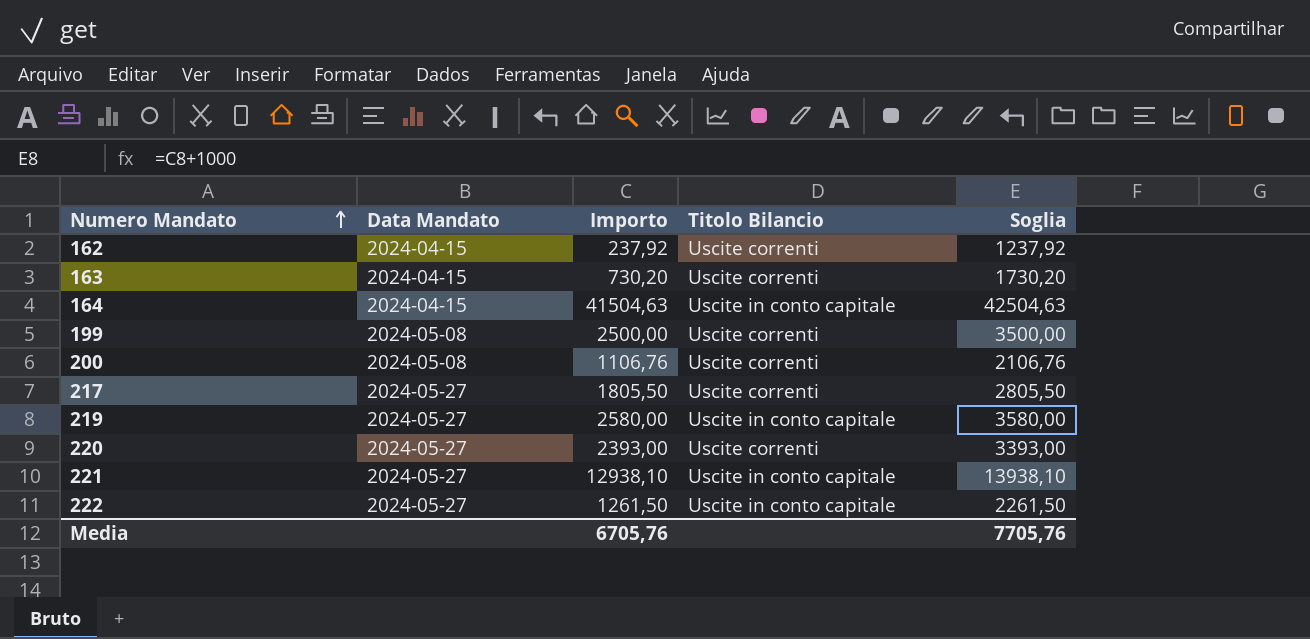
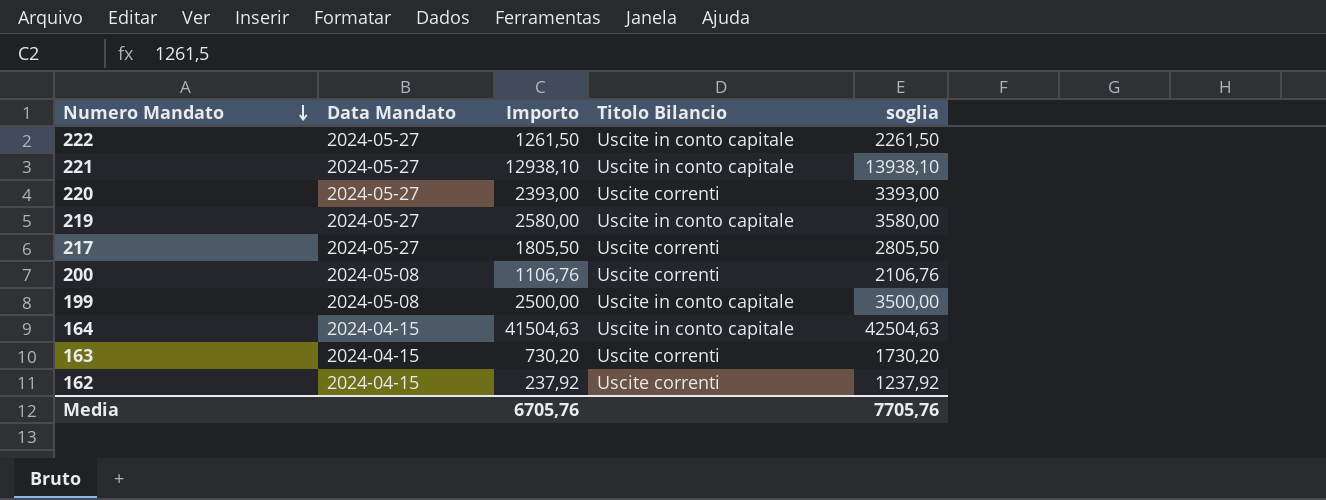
row order: Numero Mandato ascending -> Numero Mandato descending
column name: Soglia -> soglia
199 | Titolo Bilancio: Uscite correnti -> Uscite in conto capitale

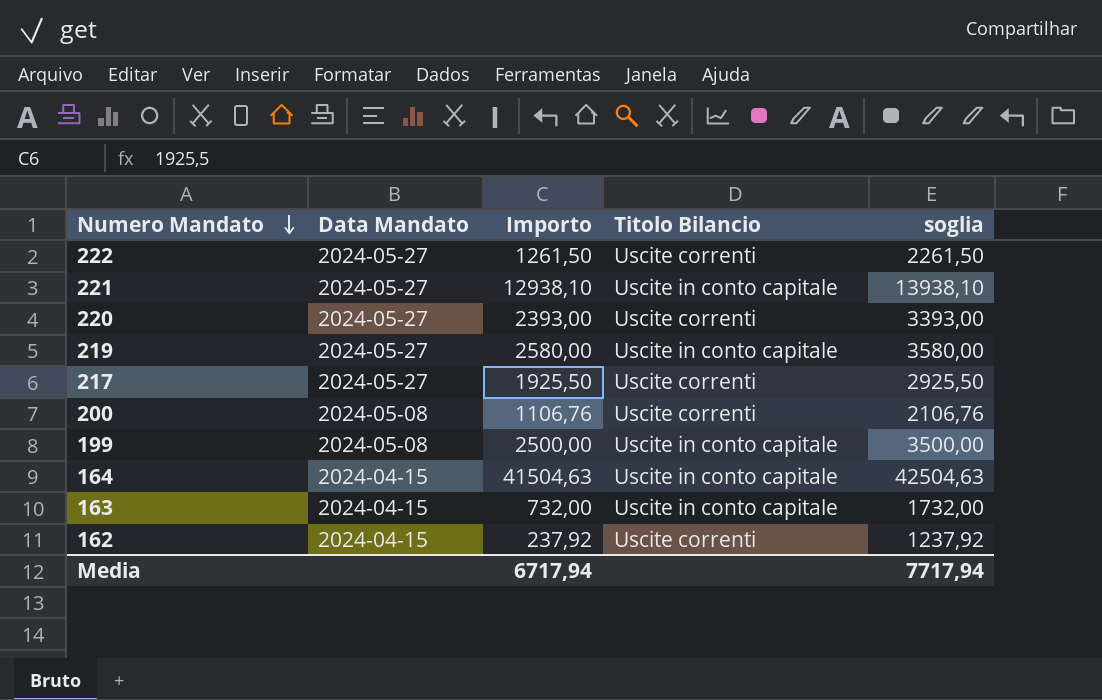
222 | Titolo Bilancio: Uscite in conto capitale -> Uscite correnti
217 | Importo: 1805,50 -> 1925,50
217 | soglia: 2805,50 -> 2925,50
163 | Importo: 730,20 -> 732,00
163 | Titolo Bilancio: Uscite correnti -> Uscite in conto capitale
163 | soglia: 1730,20 -> 1732,00
Media | Importo: 6705,76 -> 6717,94
Media | soglia: 7705,76 -> 7717,94

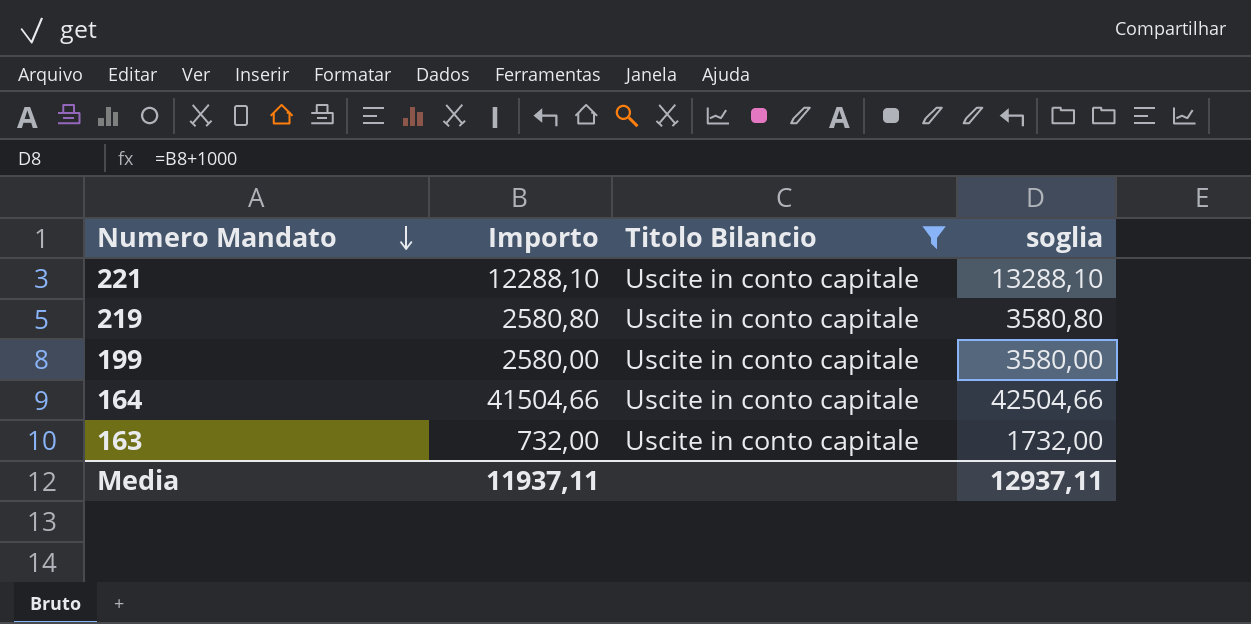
filter: none -> Titolo Bilancio = Uscite in conto capitale
column Data Mandato | position: 2 -> none
221 | Importo: 12938,10 -> 12288,10
221 | soglia: 13938,10 -> 13288,10
219 | Importo: 2580,00 -> 2580,80
219 | soglia: 3580,00 -> 3580,80
199 | Importo: 2500,00 -> 2580,00
199 | soglia: 3500,00 -> 3580,00
164 | Importo: 41504,63 -> 41504,66
164 | soglia: 42504,63 -> 42504,66
Media | Importo: 6717,94 -> 11937,11
Media | soglia: 7717,94 -> 12937,11

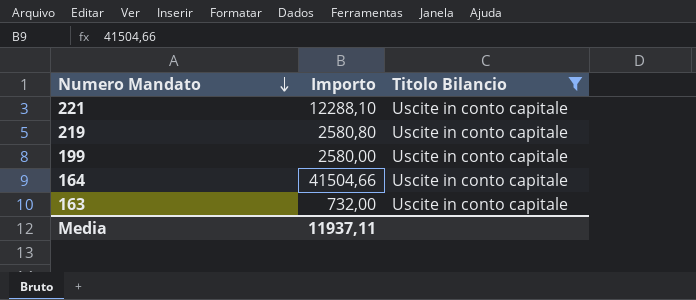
column soglia | formula: [Importo] + 1000 -> none

